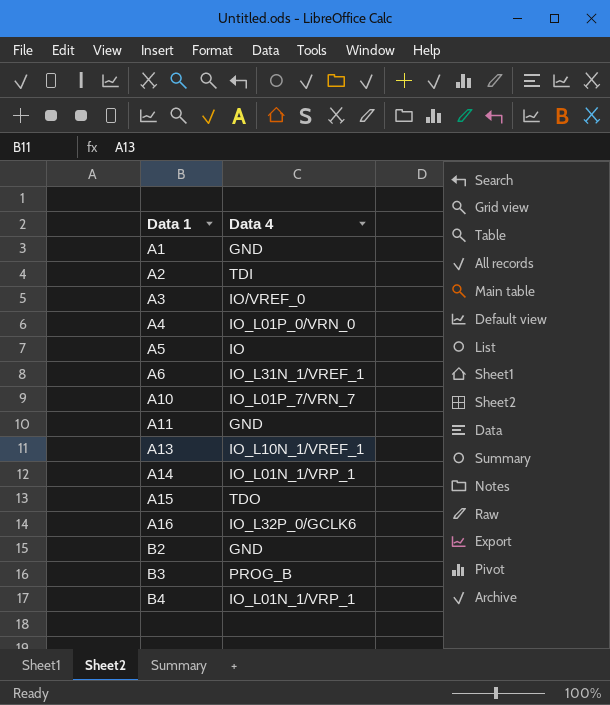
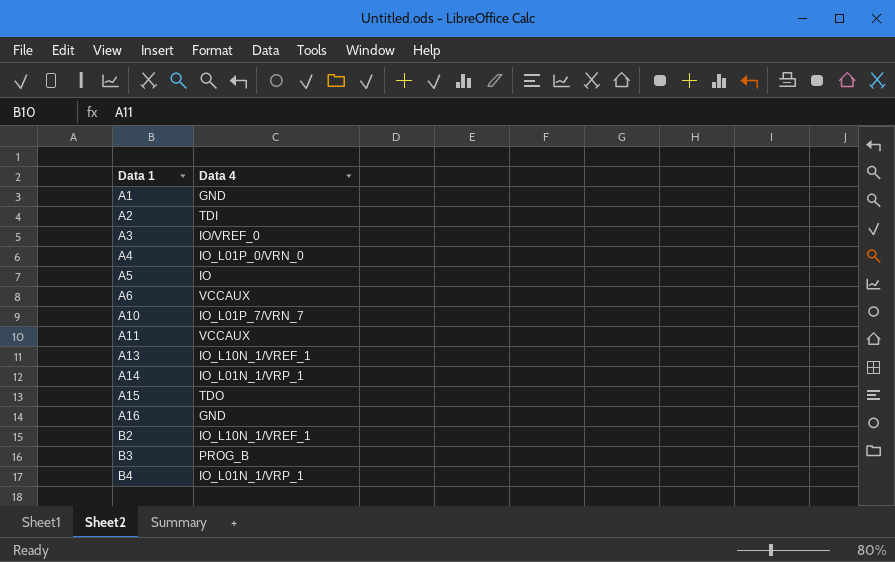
A6 | Data 4: IO_L31N_1/VREF_1 -> VCCAUX
A11 | Data 4: GND -> VCCAUX
A16 | Data 4: IO_L32P_0/GCLK6 -> GND
B2 | Data 4: GND -> IO_L10N_1/VREF_1

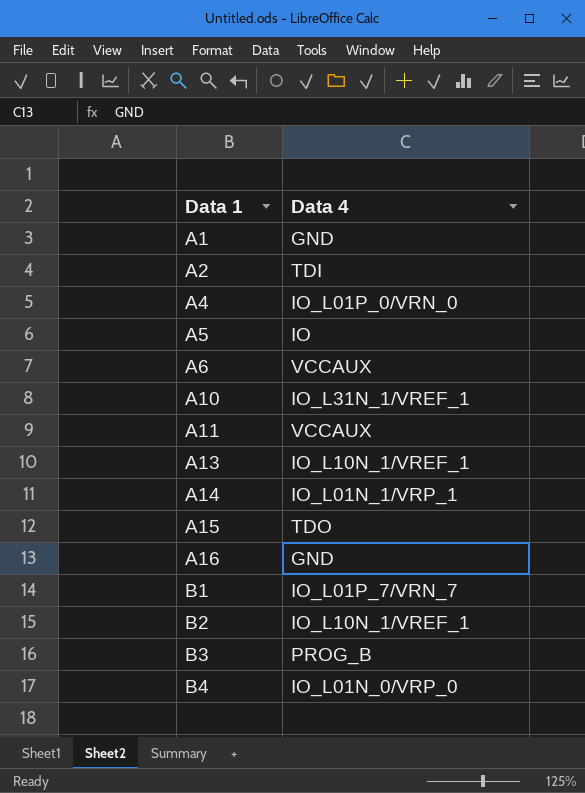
row A3: IO/VREF_0 -> none
A10 | Data 4: IO_L01P_7/VRN_7 -> IO_L31N_1/VREF_1
row B1: none -> IO_L01P_7/VRN_7
B4 | Data 4: IO_L01N_1/VRP_1 -> IO_L01N_0/VRP_0

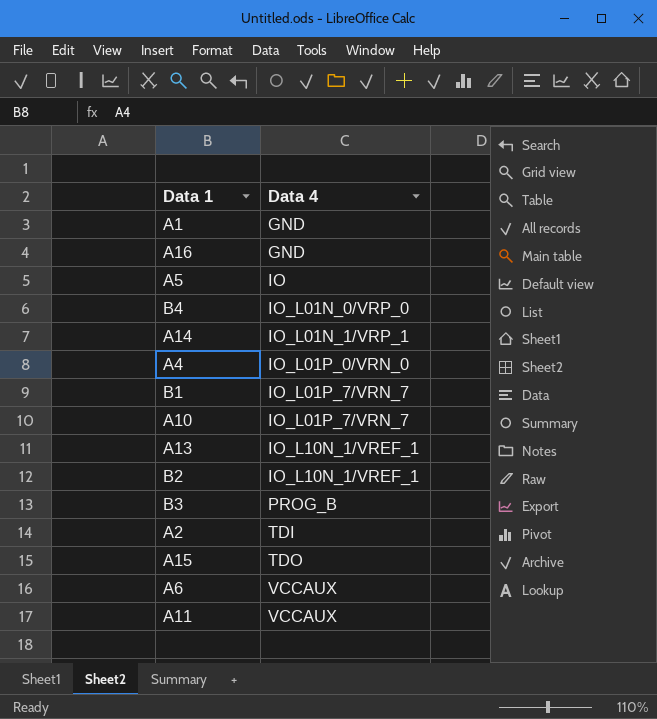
row order: Data 1 ascending -> Data 4 ascending
A10 | Data 4: IO_L31N_1/VREF_1 -> IO_L01P_7/VRN_7

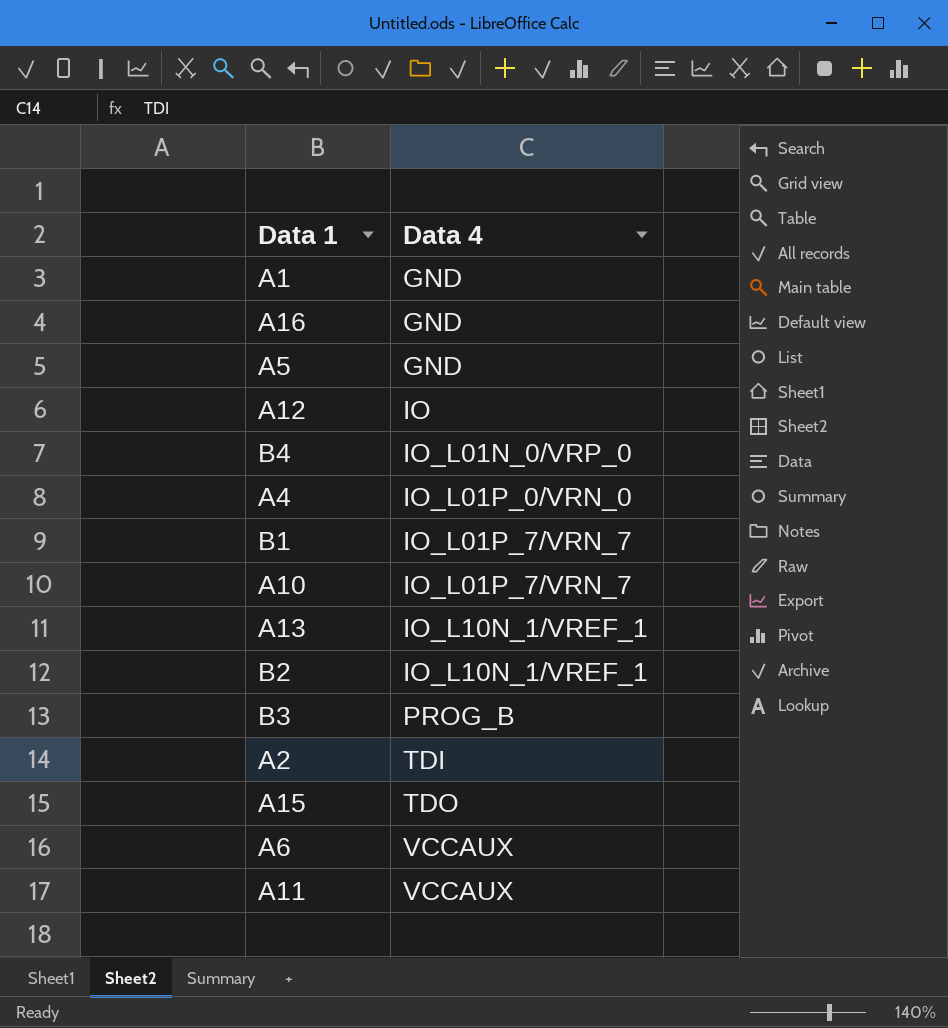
row A14: IO_L01N_1/VRP_1 -> none
A5 | Data 4: IO -> GND
row A12: none -> IO

